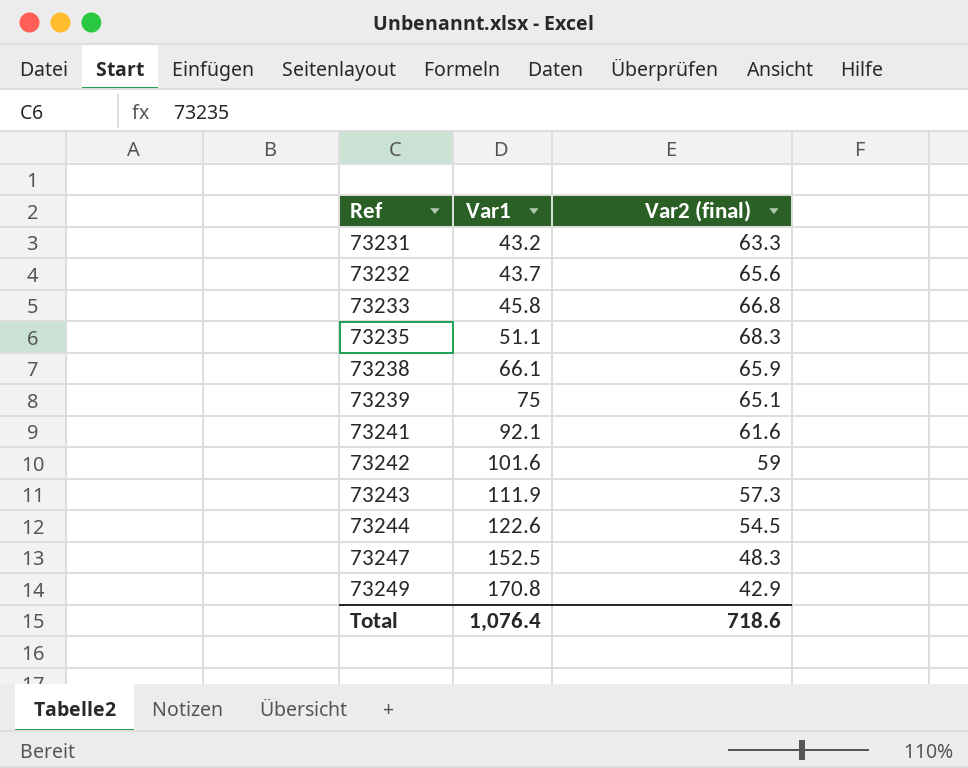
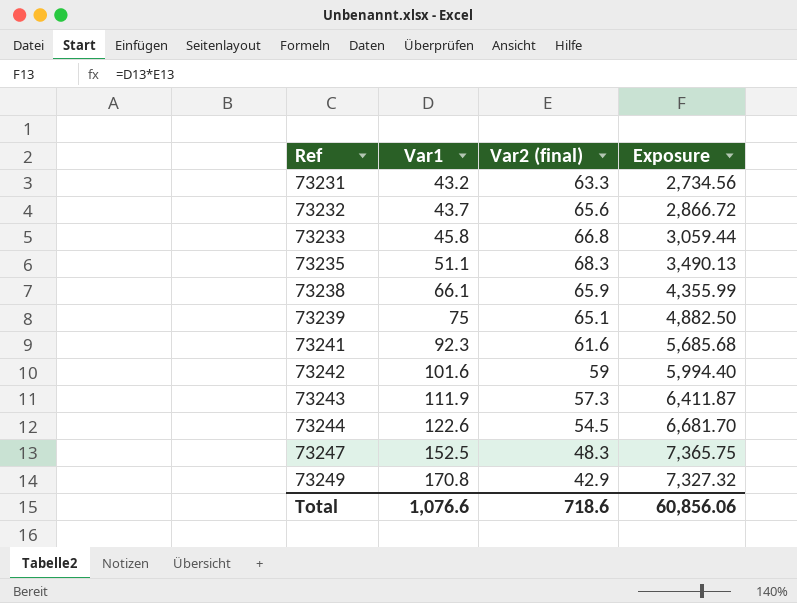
column Exposure | formula: none -> [Var1] * [Var2 (final)]
73241 | Var1: 92.1 -> 92.3
Total | Var1: 1,076.4 -> 1,076.6

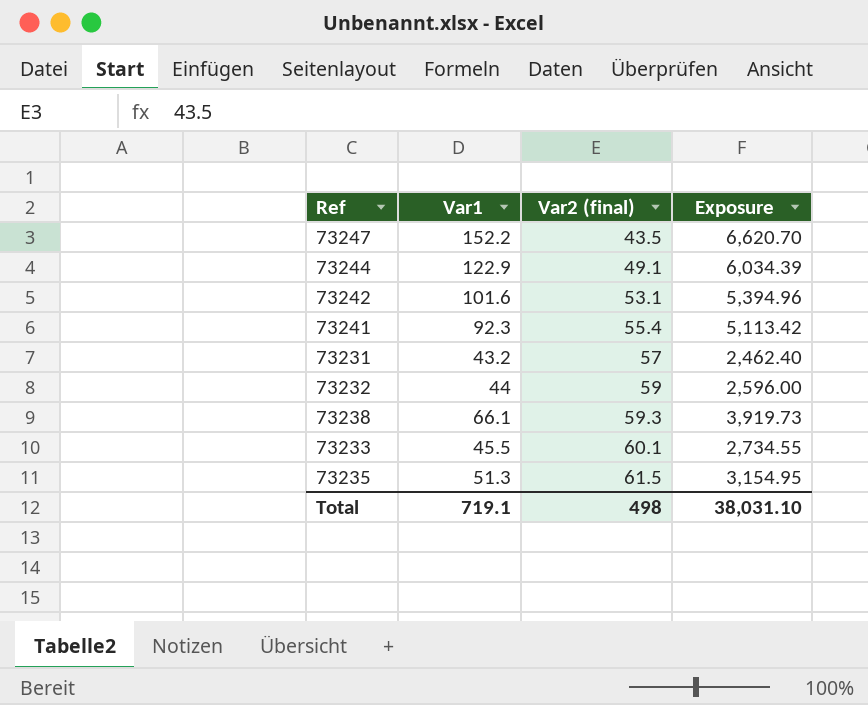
row order: Ref ascending -> Var2 (final) ascending
row 73239: 75 | 65.1 | 4,882.50 -> none
row 73243: 111.9 | 57.3 | 6,411.87 -> none
row 73249: 170.8 | 42.9 | 7,327.32 -> none
73247 | Var1: 152.5 -> 152.2
73247 | Var2 (final): 48.3 -> 43.5
73247 | Exposure: 7,365.75 -> 6,620.70
73244 | Var1: 122.6 -> 122.9
73244 | Var2 (final): 54.5 -> 49.1
73244 | Exposure: 6,681.70 -> 6,034.39
73242 | Var2 (final): 59 -> 53.1
73242 | Exposure: 5,994.40 -> 5,394.96
73241 | Var2 (final): 61.6 -> 55.4
73241 | Exposure: 5,685.68 -> 5,113.42
73231 | Var2 (final): 63.3 -> 57
73231 | Exposure: 2,734.56 -> 2,462.40
73232 | Var1: 43.7 -> 44
73232 | Var2 (final): 65.6 -> 59
73232 | Exposure: 2,866.72 -> 2,596.00
73238 | Var2 (final): 65.9 -> 59.3
73238 | Exposure: 4,355.99 -> 3,919.73
73233 | Var1: 45.8 -> 45.5
73233 | Var2 (final): 66.8 -> 60.1
73233 | Exposure: 3,059.44 -> 2,734.55
73235 | Var1: 51.1 -> 51.3
73235 | Var2 (final): 68.3 -> 61.5
73235 | Exposure: 3,490.13 -> 3,154.95
Total | Var1: 1,076.6 -> 719.1
Total | Var2 (final): 718.6 -> 498
Total | Exposure: 60,856.06 -> 38,031.10

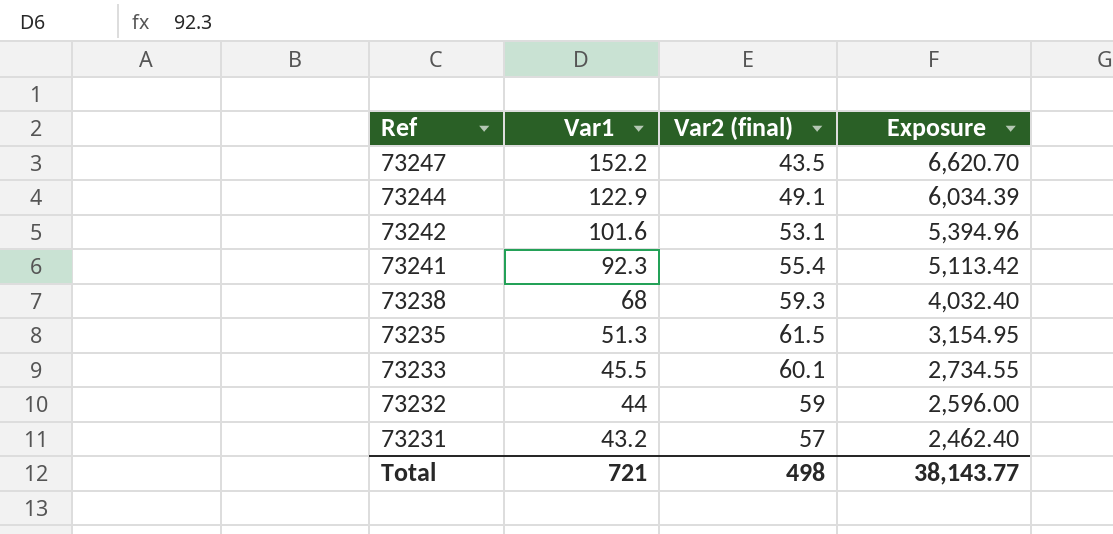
row order: Var2 (final) ascending -> Ref descending
73238 | Var1: 66.1 -> 68
73238 | Exposure: 3,919.73 -> 4,032.40
Total | Var1: 719.1 -> 721
Total | Exposure: 38,031.10 -> 38,143.77

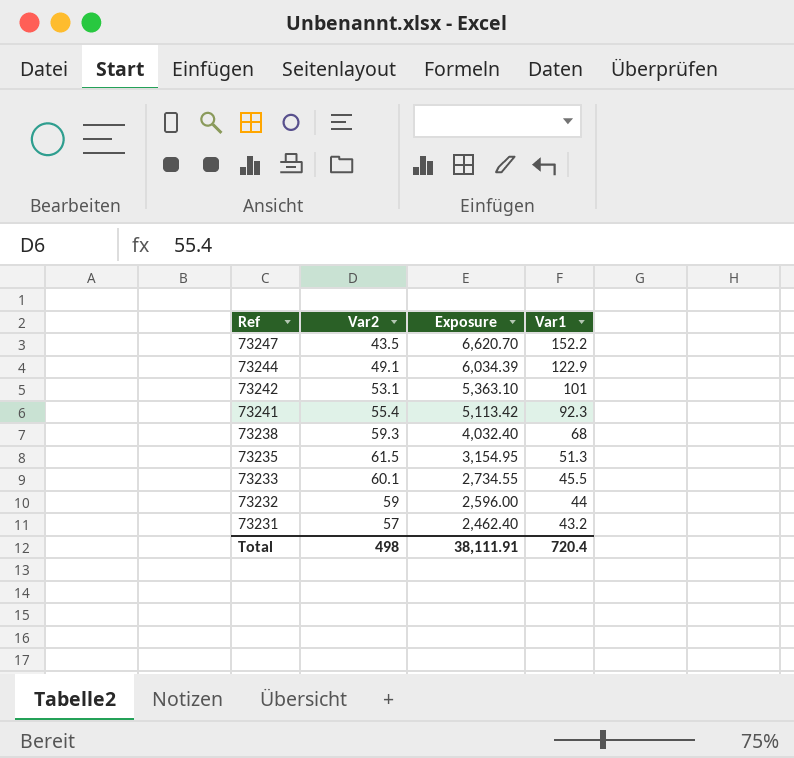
column name: Var2 (final) -> Var2
column Var1 | position: 2 -> 4
73242 | Exposure: 5,394.96 -> 5,363.10
73242 | Var1: 101.6 -> 101
Total | Exposure: 38,143.77 -> 38,111.91
Total | Var1: 721 -> 720.4

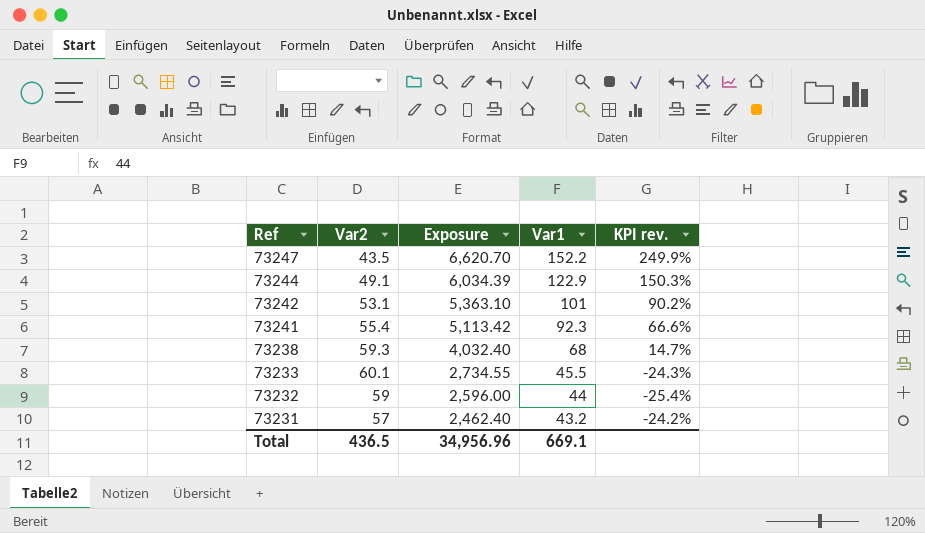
column KPI rev. | formula: none -> ([Var1] - [Var2]) / [Var2]
row 73235: 61.5 | 3,154.95 | 51.3 -> none
Total | Var2: 498 -> 436.5
Total | Exposure: 38,111.91 -> 34,956.96
Total | Var1: 720.4 -> 669.1

